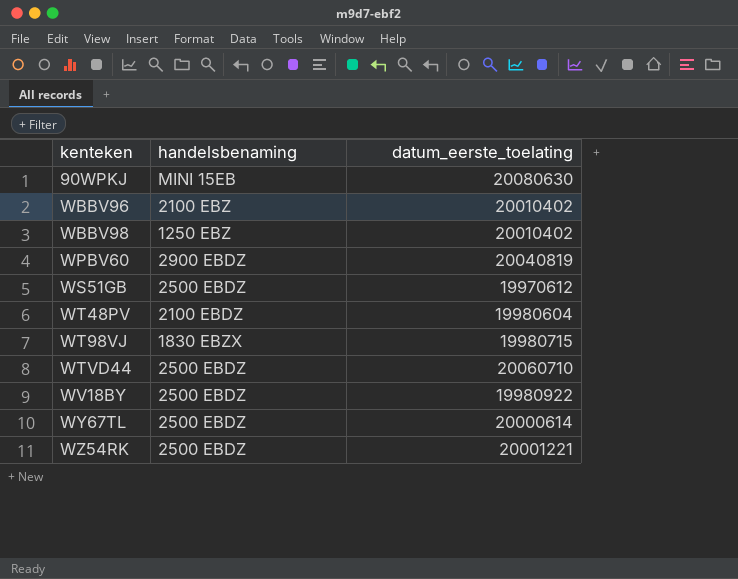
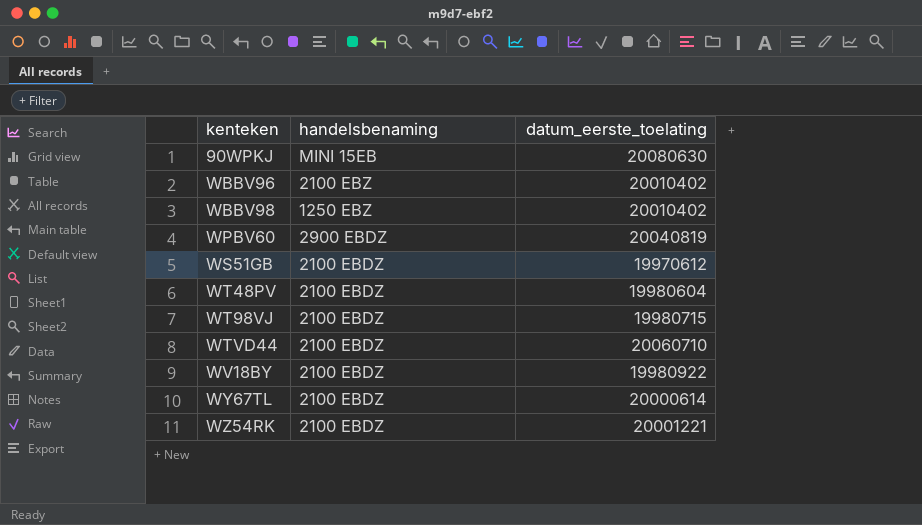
WS51GB | handelsbenaming: 2500 EBDZ -> 2100 EBDZ
WT98VJ | handelsbenaming: 1830 EBZX -> 2100 EBDZ
WTVD44 | handelsbenaming: 2500 EBDZ -> 2100 EBDZ
WV18BY | handelsbenaming: 2500 EBDZ -> 2100 EBDZ
WY67TL | handelsbenaming: 2500 EBDZ -> 2100 EBDZ
WZ54RK | handelsbenaming: 2500 EBDZ -> 2100 EBDZ

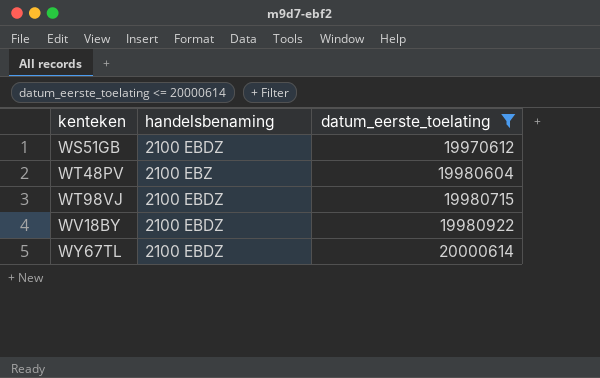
filter: none -> datum_eerste_toelating <= 20000614
WT48PV | handelsbenaming: 2100 EBDZ -> 2100 EBZ

